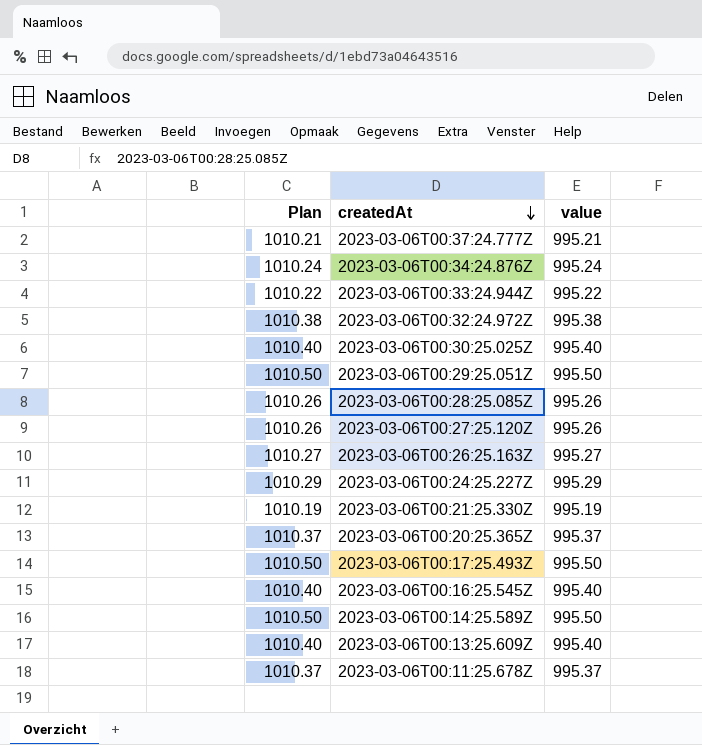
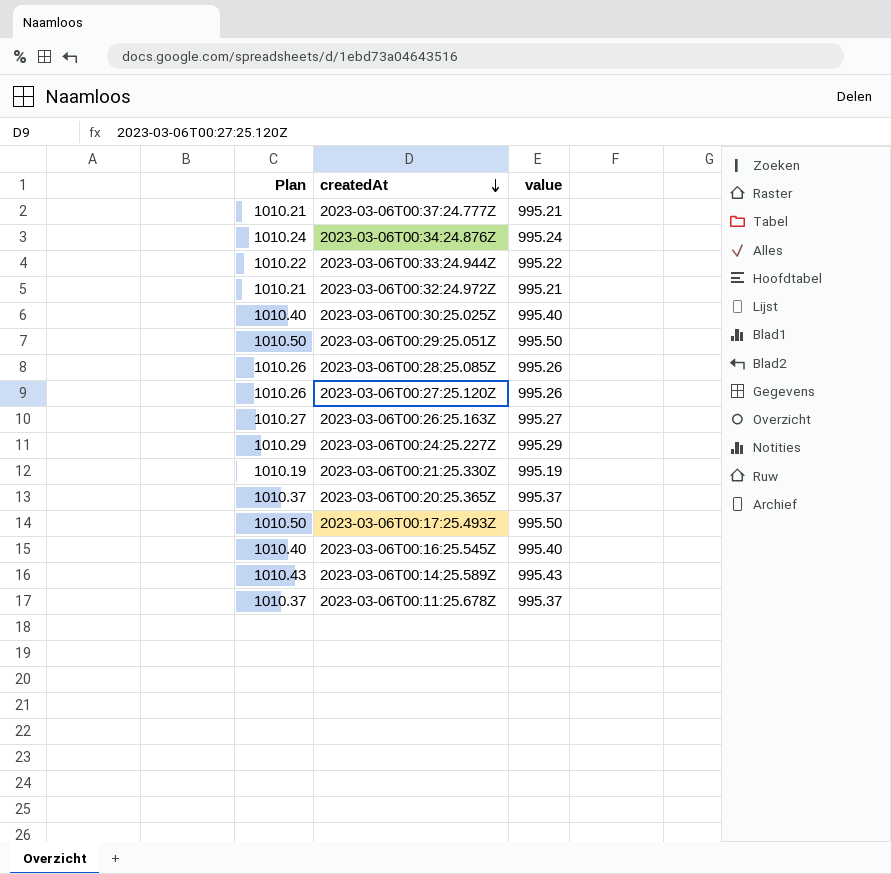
row 2023-03-06T00:13:25.609Z: 1010.40 | 995.40 -> none
2023-03-06T00:32:24.972Z | Plan: 1010.38 -> 1010.21
2023-03-06T00:32:24.972Z | value: 995.38 -> 995.21
2023-03-06T00:14:25.589Z | Plan: 1010.50 -> 1010.43
2023-03-06T00:14:25.589Z | value: 995.50 -> 995.43

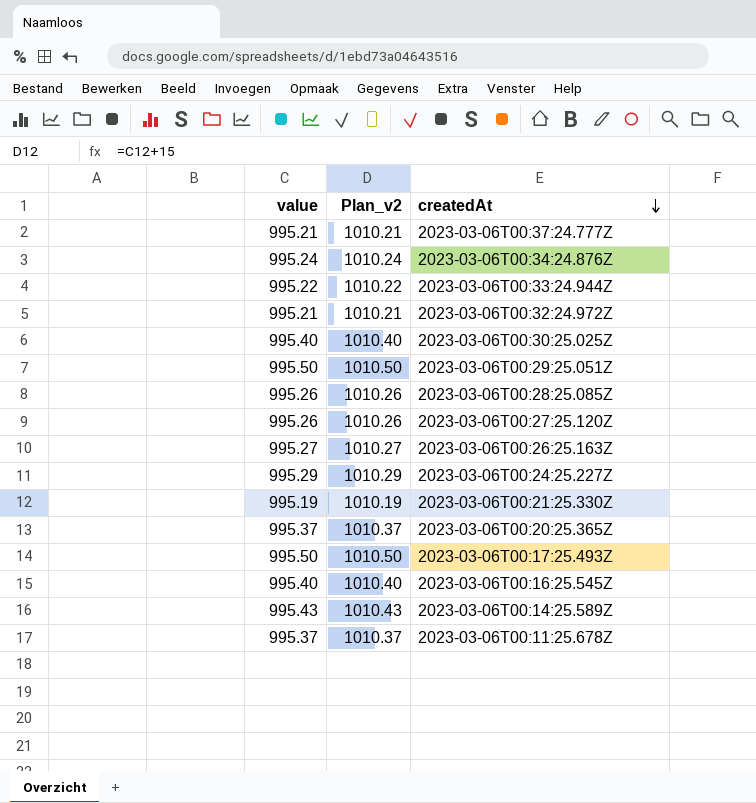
column value | position: 3 -> 1
column name: Plan -> Plan_v2

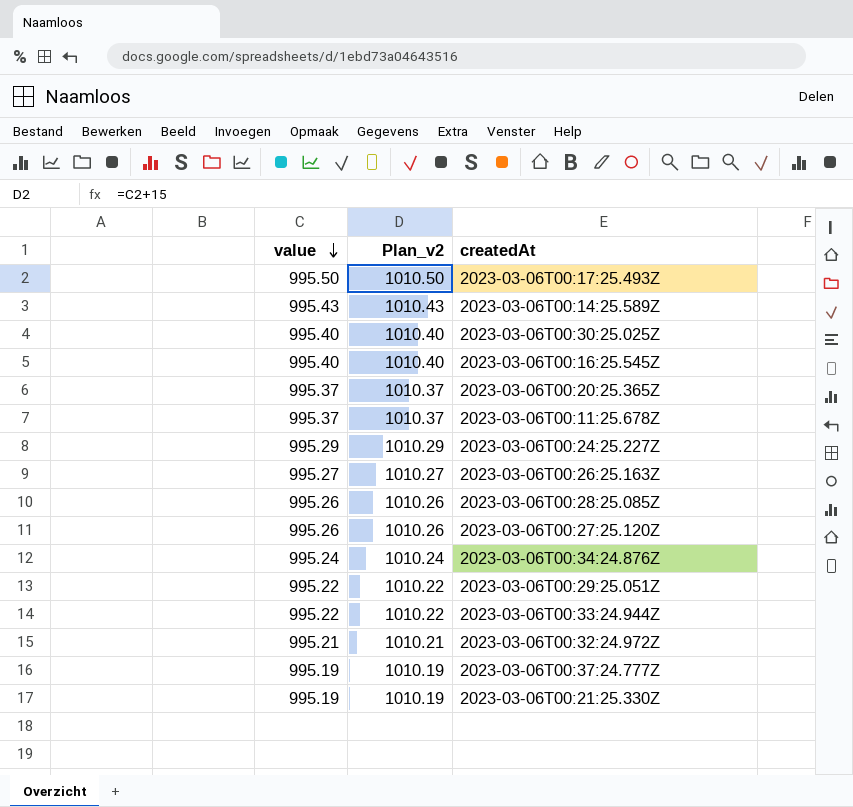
row order: createdAt descending -> value descending
2023-03-06T00:29:25.051Z | value: 995.50 -> 995.22
2023-03-06T00:29:25.051Z | Plan_v2: 1010.50 -> 1010.22
2023-03-06T00:37:24.777Z | value: 995.21 -> 995.19
2023-03-06T00:37:24.777Z | Plan_v2: 1010.21 -> 1010.19

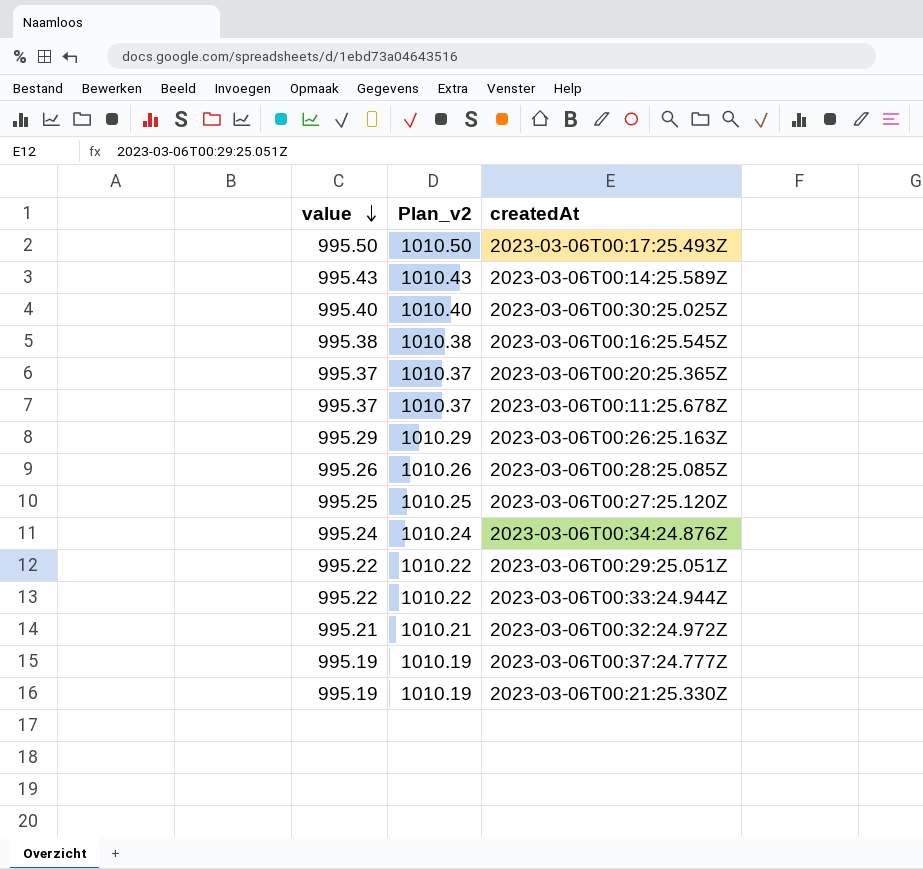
row 2023-03-06T00:24:25.227Z: 995.29 | 1010.29 -> none
2023-03-06T00:16:25.545Z | value: 995.40 -> 995.38
2023-03-06T00:16:25.545Z | Plan_v2: 1010.40 -> 1010.38
2023-03-06T00:26:25.163Z | value: 995.27 -> 995.29
2023-03-06T00:26:25.163Z | Plan_v2: 1010.27 -> 1010.29
2023-03-06T00:27:25.120Z | value: 995.26 -> 995.25
2023-03-06T00:27:25.120Z | Plan_v2: 1010.26 -> 1010.25

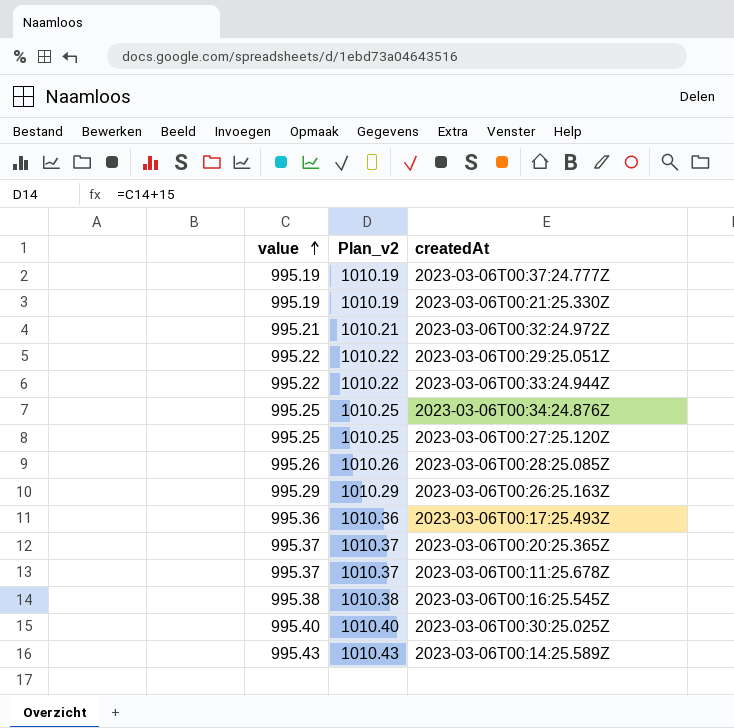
row order: value descending -> value ascending
2023-03-06T00:34:24.876Z | value: 995.24 -> 995.25
2023-03-06T00:34:24.876Z | Plan_v2: 1010.24 -> 1010.25
2023-03-06T00:17:25.493Z | value: 995.50 -> 995.36
2023-03-06T00:17:25.493Z | Plan_v2: 1010.50 -> 1010.36

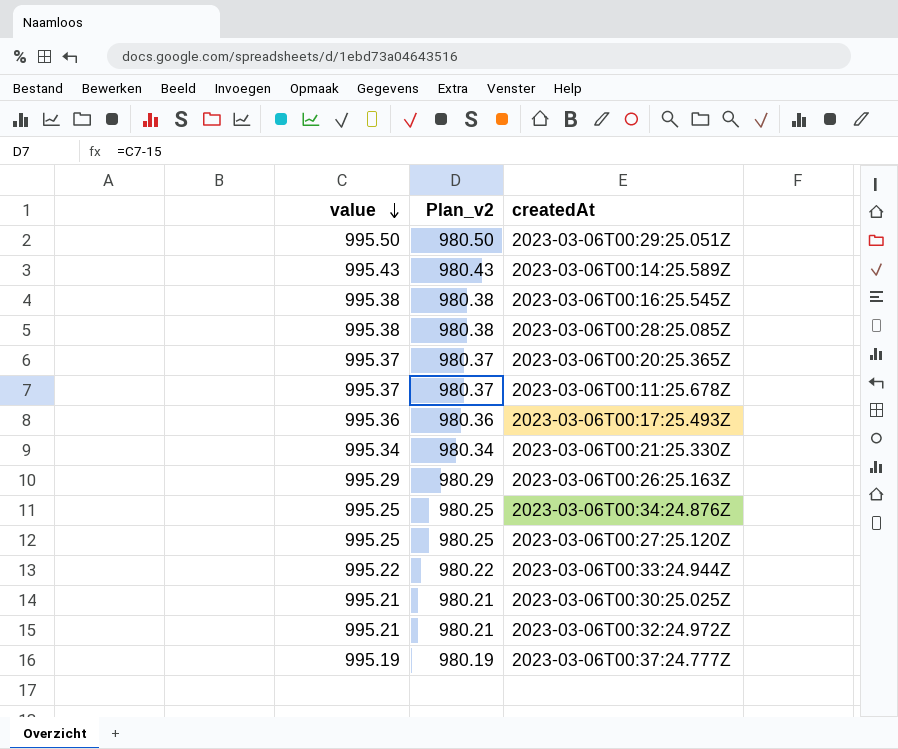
row order: value ascending -> value descending
column Plan_v2 | formula: [value] + 15 -> [value] - 15
2023-03-06T00:29:25.051Z | value: 995.22 -> 995.50
2023-03-06T00:28:25.085Z | value: 995.26 -> 995.38
2023-03-06T00:21:25.330Z | value: 995.19 -> 995.34
2023-03-06T00:30:25.025Z | value: 995.40 -> 995.21

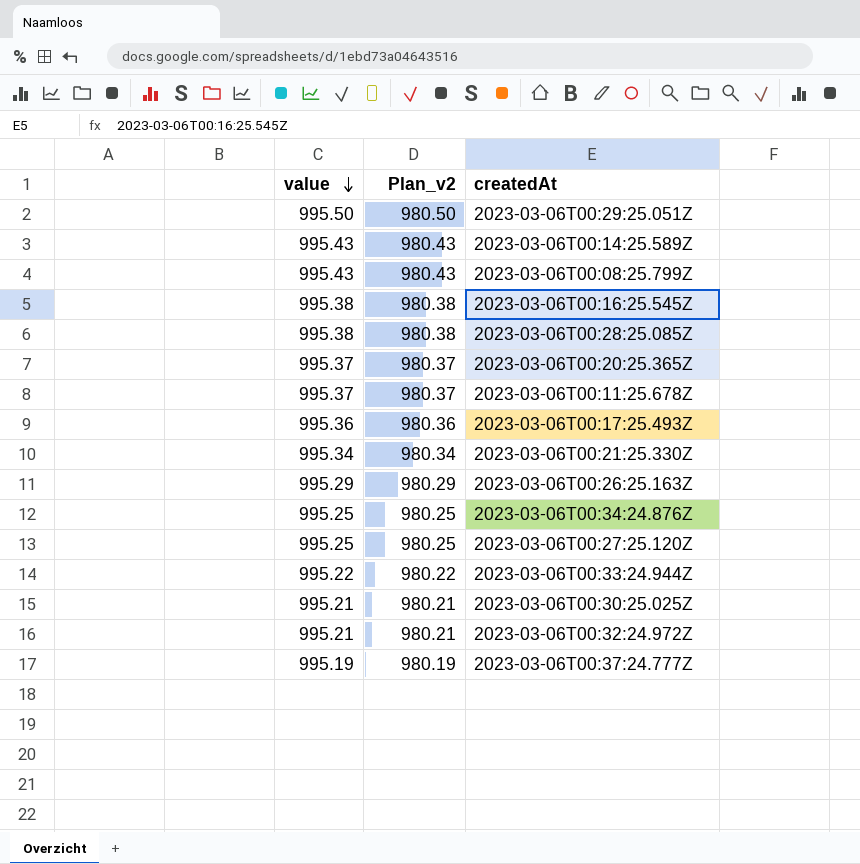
row 2023-03-06T00:08:25.799Z: none -> 995.43 | 980.43

